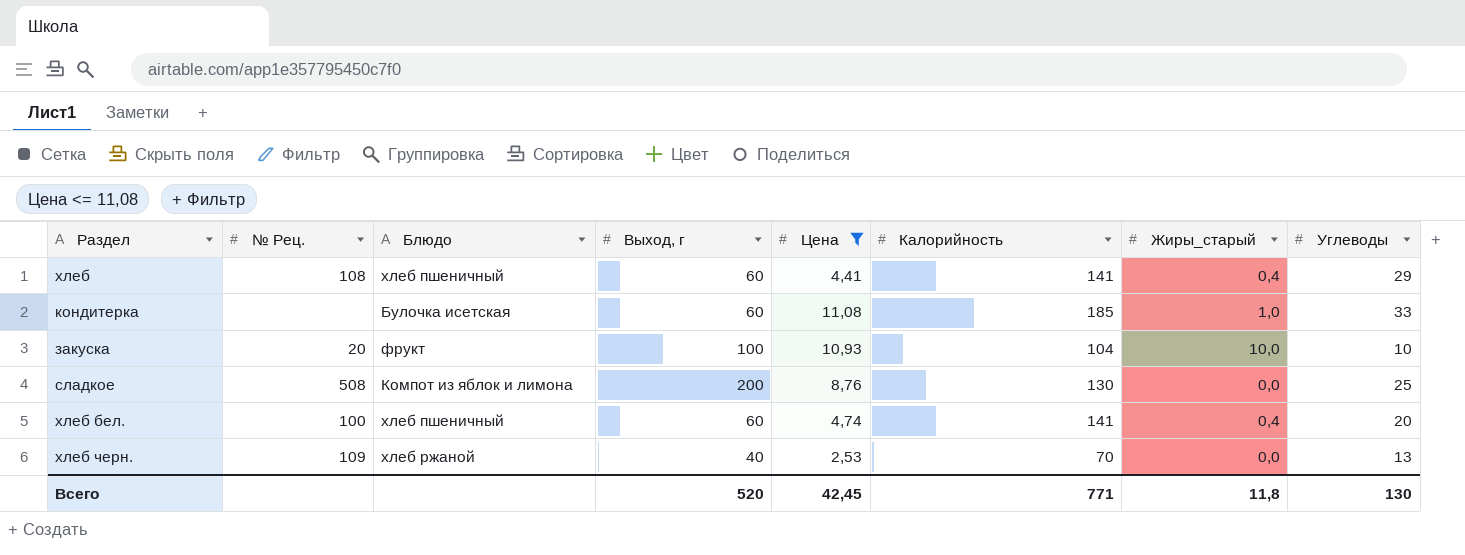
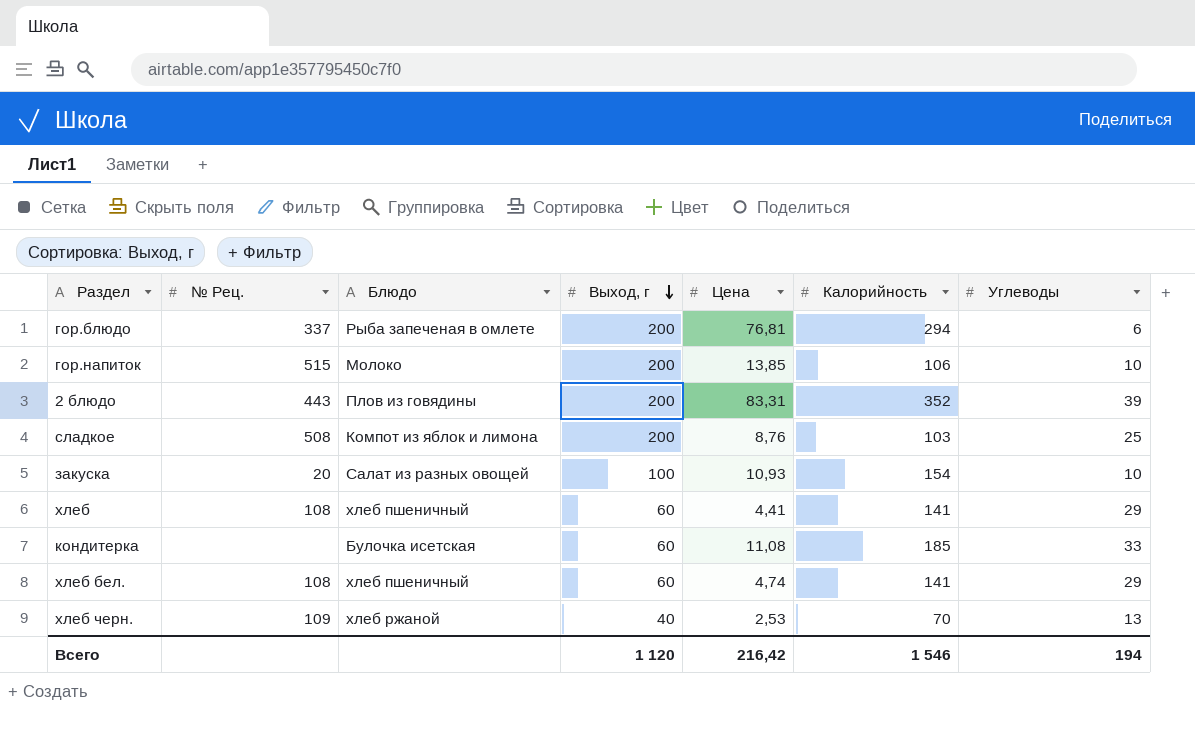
filter: Цена <= 11,08 -> none
row order: none -> Выход, г descending
column Жиры_старый | position: 7 -> none
сладкое | Калорийность: 130 -> 103
закуска | Блюдо: фрукт -> Салат из разных овощей
закуска | Калорийность: 104 -> 154
хлеб бел. | № Рец.: 100 -> 108
хлеб бел. | Углеводы: 20 -> 29
Всего | Выход, г: 520 -> 1 120
Всего | Цена: 42,45 -> 216,42
Всего | Калорийность: 771 -> 1 546
Всего | Углеводы: 130 -> 194

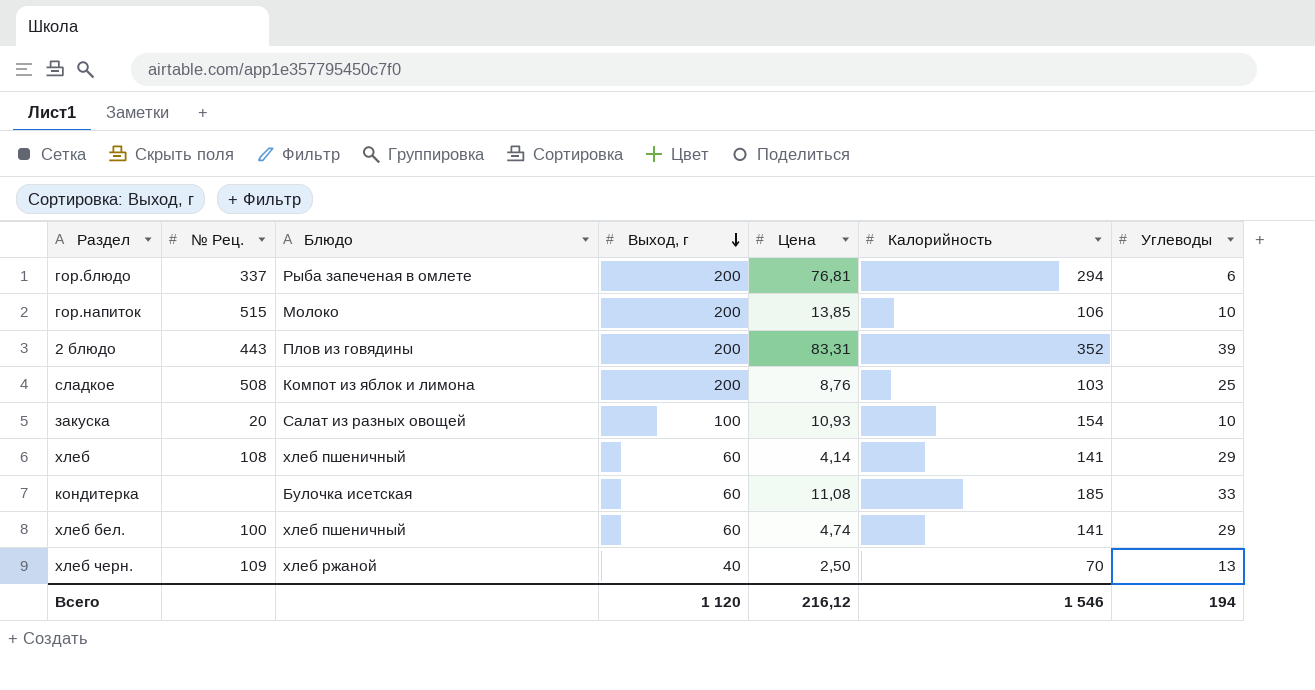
хлеб | Цена: 4,41 -> 4,14
хлеб бел. | № Рец.: 108 -> 100
хлеб черн. | Цена: 2,53 -> 2,50
Всего | Цена: 216,42 -> 216,12

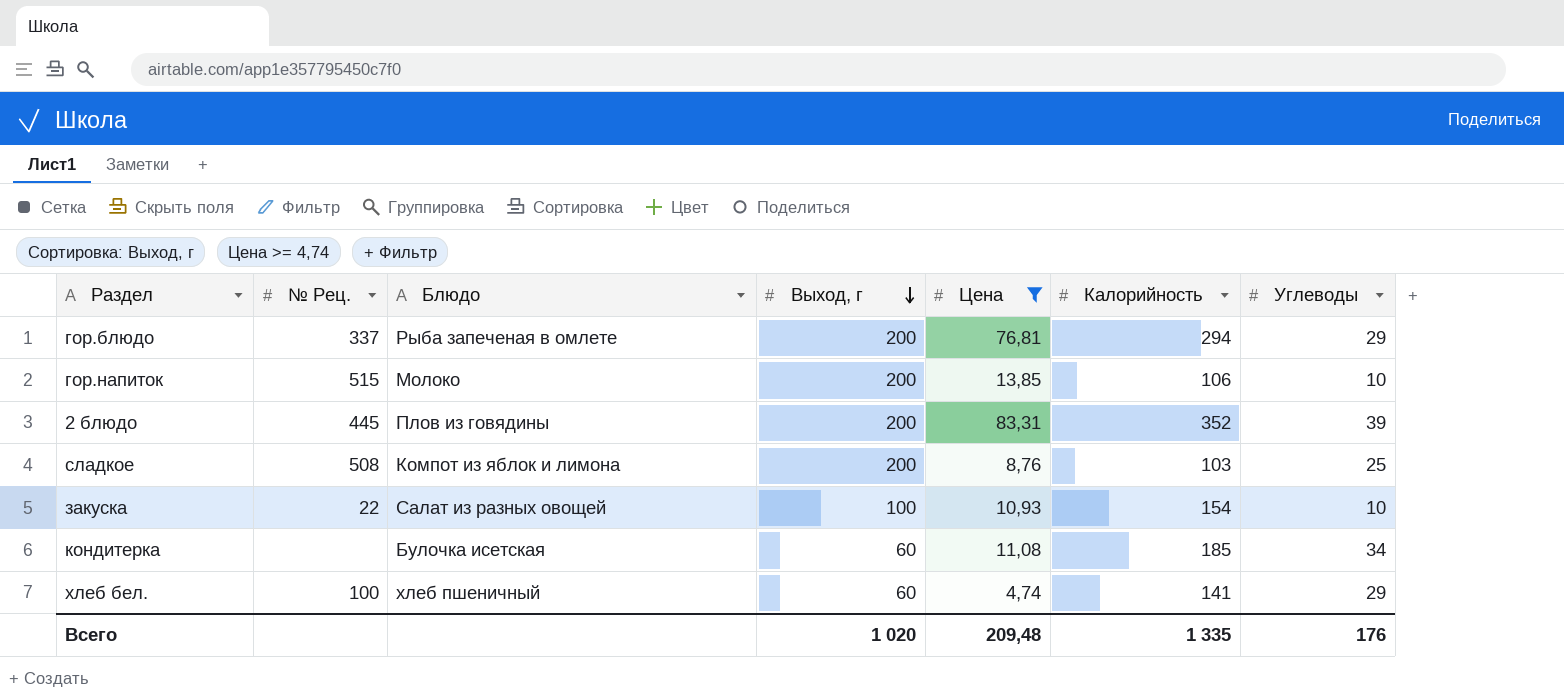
filter: none -> Цена >= 4,74
гор.блюдо | Углеводы: 6 -> 29
2 блюдо | № Рец.: 443 -> 445
закуска | № Рец.: 20 -> 22
кондитерка | Углеводы: 33 -> 34
Всего | Выход, г: 1 120 -> 1 020
Всего | Цена: 216,12 -> 209,48
Всего | Калорийность: 1 546 -> 1 335
Всего | Углеводы: 194 -> 176

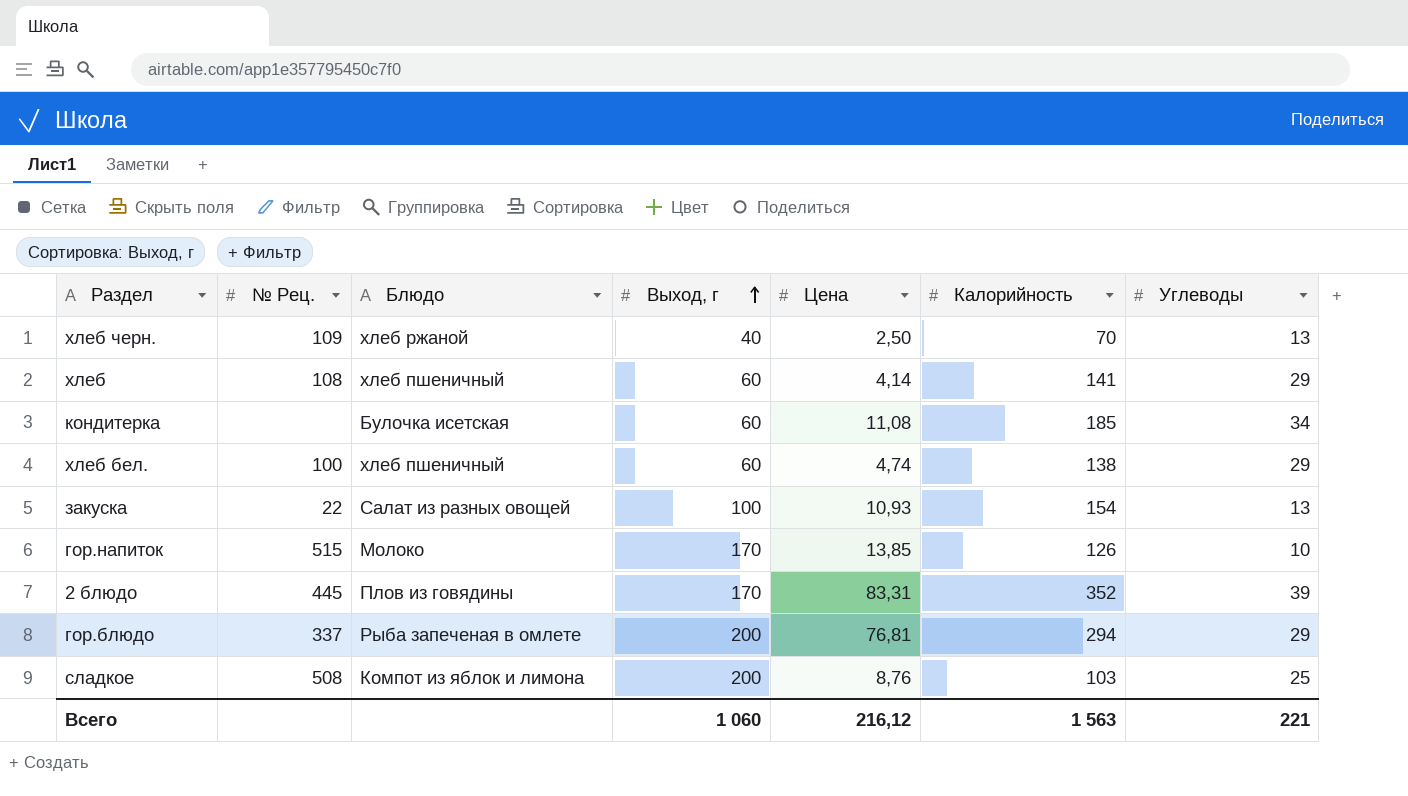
filter: Цена >= 4,74 -> none
row order: Выход, г descending -> Выход, г ascending
хлеб бел. | Калорийность: 141 -> 138
закуска | Углеводы: 10 -> 13
гор.напиток | Выход, г: 200 -> 170
гор.напиток | Калорийность: 106 -> 126
2 блюдо | Выход, г: 200 -> 170
Всего | Выход, г: 1 020 -> 1 060
Всего | Цена: 209,48 -> 216,12
Всего | Калорийность: 1 335 -> 1 563
Всего | Углеводы: 176 -> 221

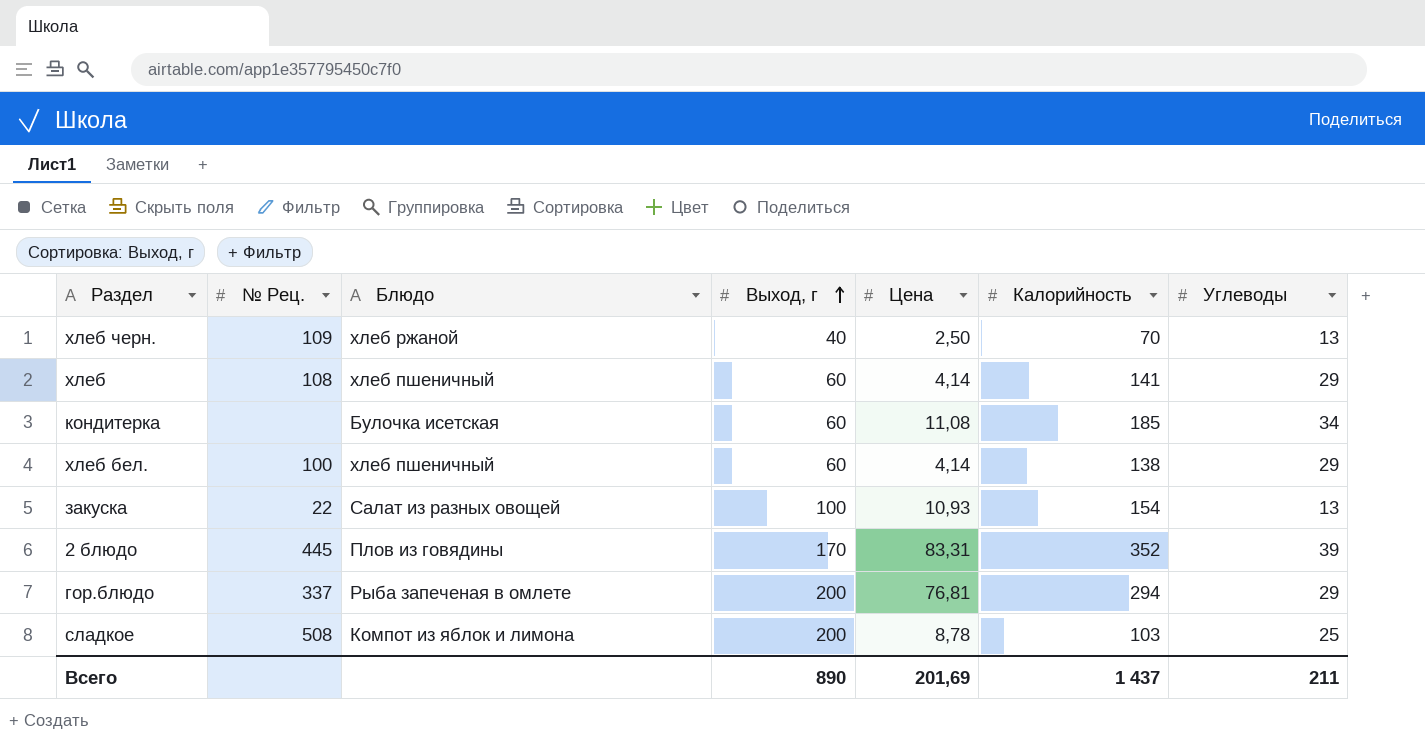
row гор.напиток: 515 | Молоко | 170 | 13,85 | 126 | 10 -> none
хлеб бел. | Цена: 4,74 -> 4,14
сладкое | Цена: 8,76 -> 8,78
Всего | Выход, г: 1 060 -> 890
Всего | Цена: 216,12 -> 201,69
Всего | Калорийность: 1 563 -> 1 437
Всего | Углеводы: 221 -> 211

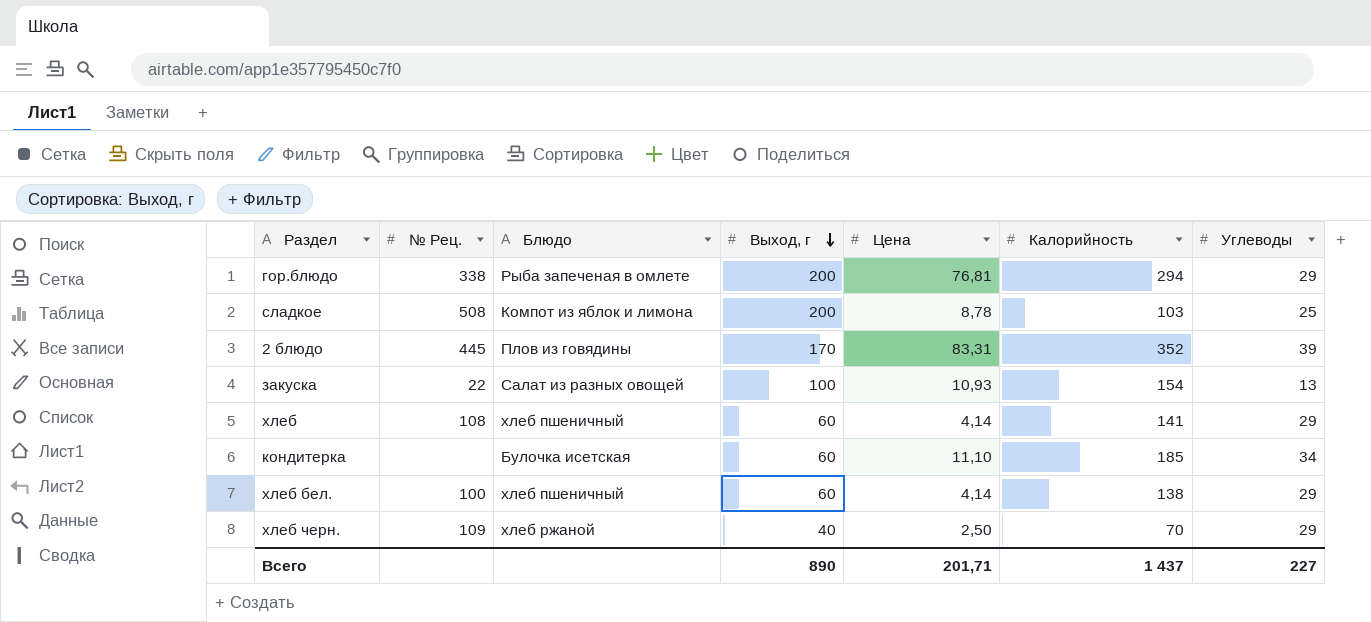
row order: Выход, г ascending -> Выход, г descending
гор.блюдо | № Рец.: 337 -> 338
кондитерка | Цена: 11,08 -> 11,10
хлеб черн. | Углеводы: 13 -> 29
Всего | Цена: 201,69 -> 201,71
Всего | Углеводы: 211 -> 227

